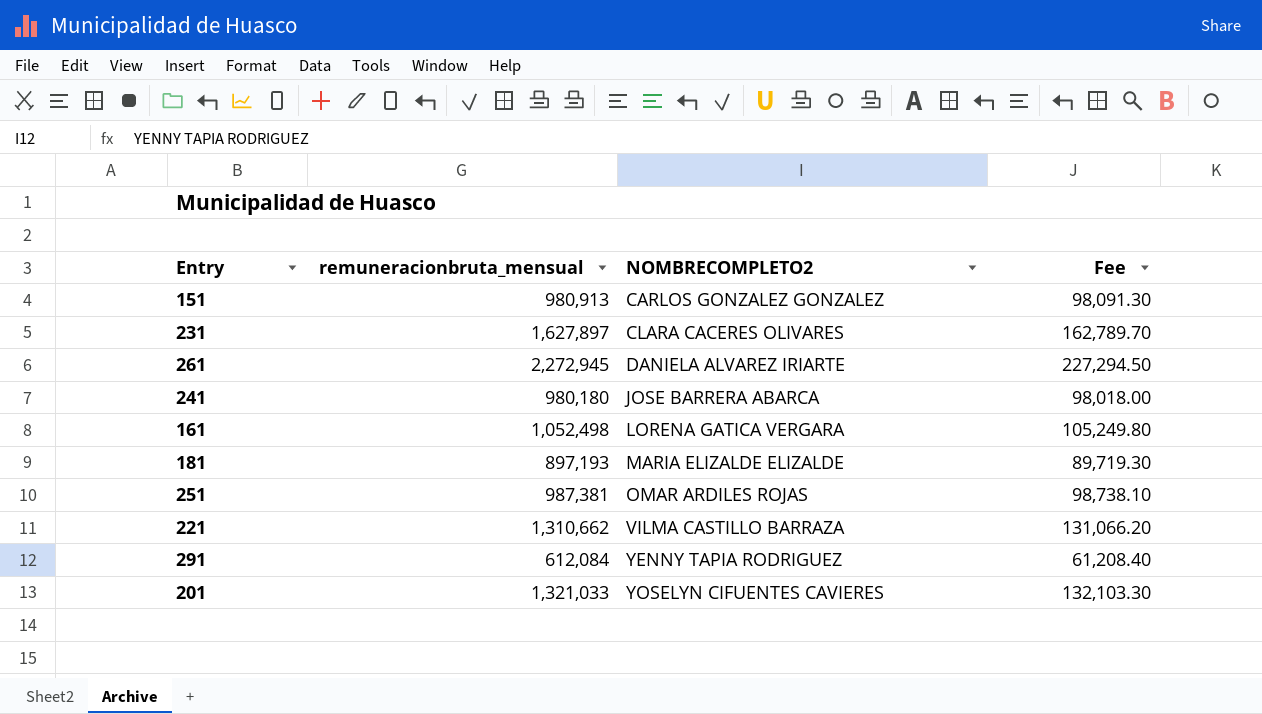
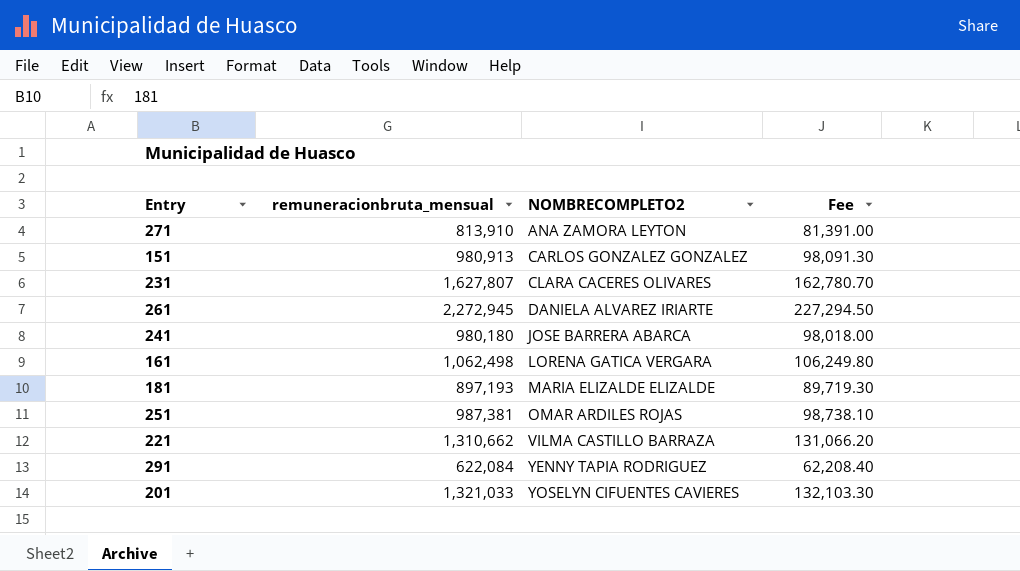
row 271: none -> 813,910 | ANA ZAMORA LEYTON | 81,391.00
231 | remuneracionbruta_mensual: 1,627,897 -> 1,627,807
231 | Fee: 162,789.70 -> 162,780.70
161 | remuneracionbruta_mensual: 1,052,498 -> 1,062,498
161 | Fee: 105,249.80 -> 106,249.80
291 | remuneracionbruta_mensual: 612,084 -> 622,084
291 | Fee: 61,208.40 -> 62,208.40

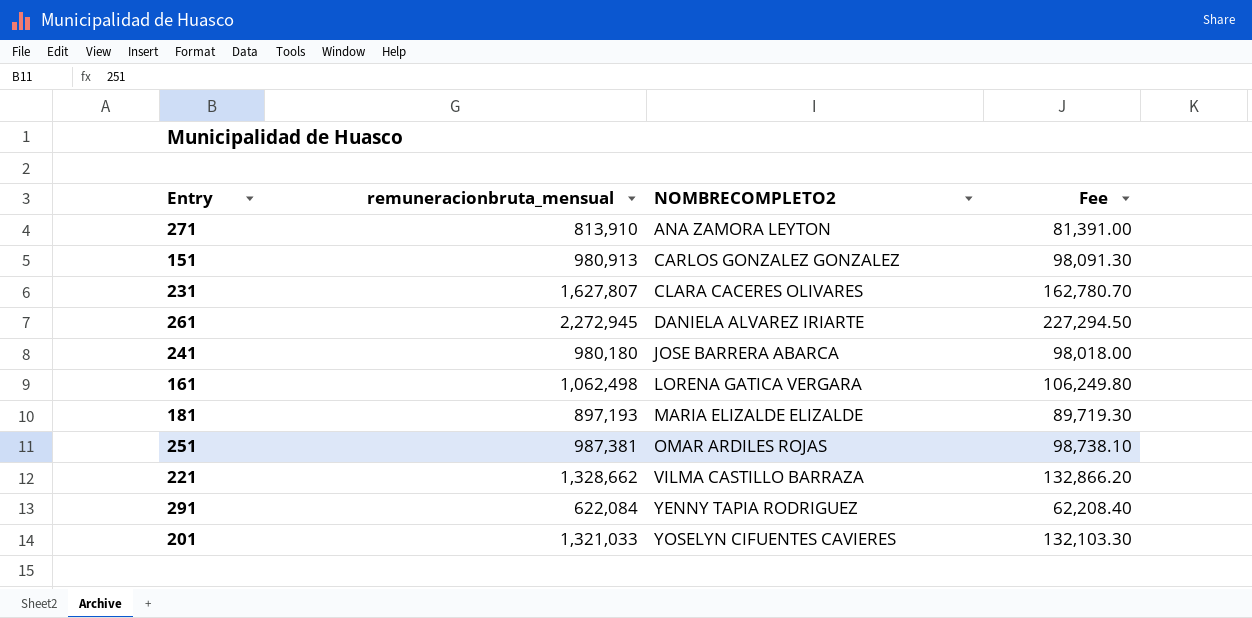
221 | remuneracionbruta_mensual: 1,310,662 -> 1,328,662
221 | Fee: 131,066.20 -> 132,866.20

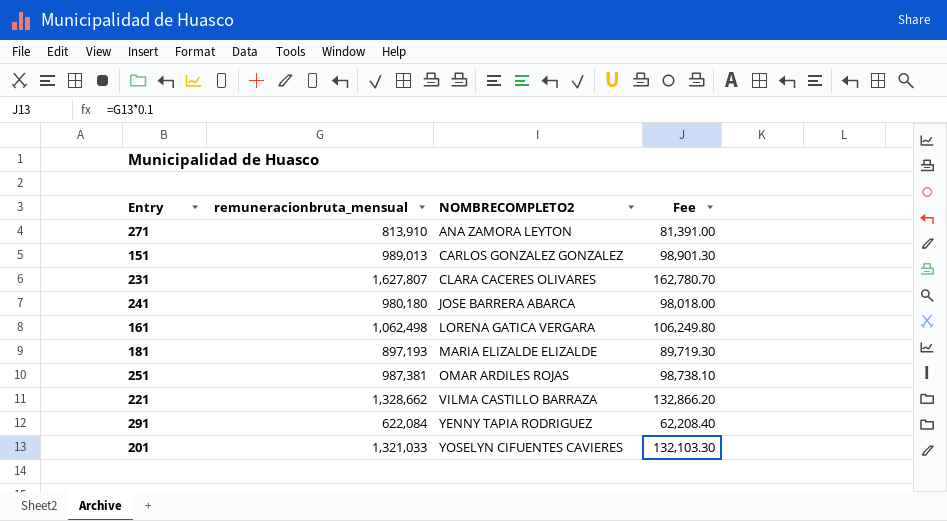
row 261: 2,272,945 | DANIELA ALVAREZ IRIARTE | 227,294.50 -> none
151 | remuneracionbruta_mensual: 980,913 -> 989,013
151 | Fee: 98,091.30 -> 98,901.30

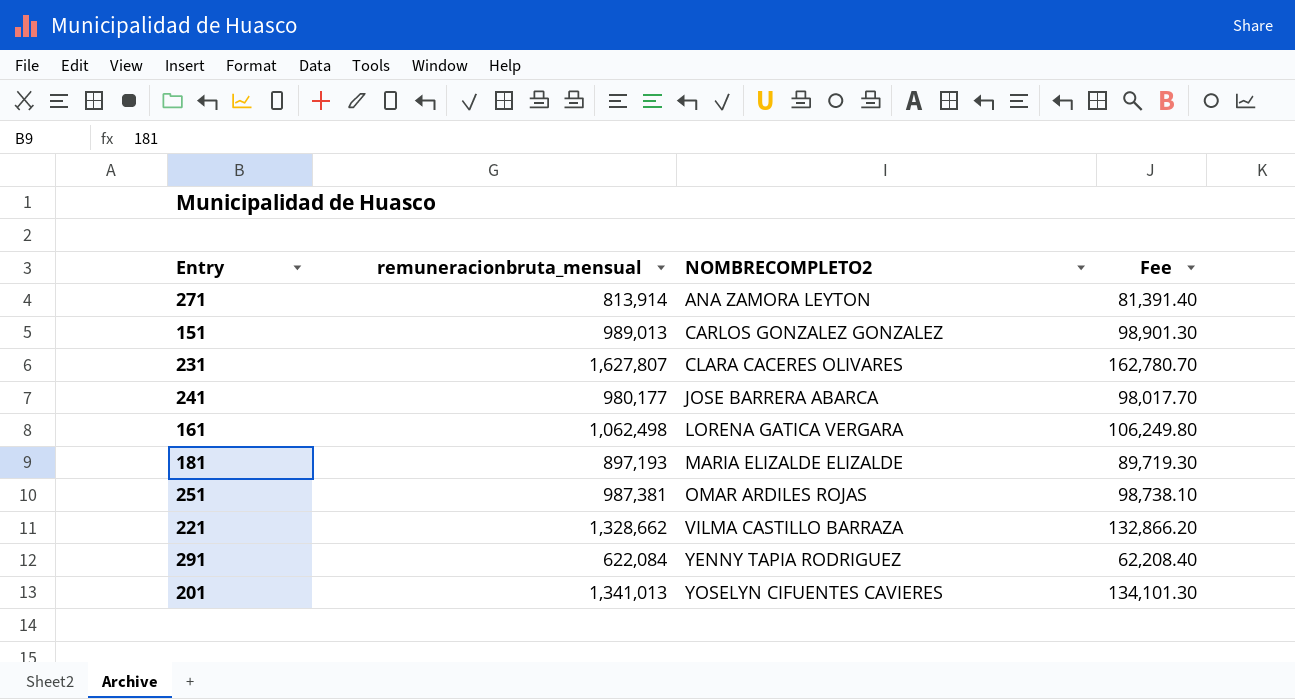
271 | remuneracionbruta_mensual: 813,910 -> 813,914
271 | Fee: 81,391.00 -> 81,391.40
241 | remuneracionbruta_mensual: 980,180 -> 980,177
241 | Fee: 98,018.00 -> 98,017.70
201 | remuneracionbruta_mensual: 1,321,033 -> 1,341,013
201 | Fee: 132,103.30 -> 134,101.30

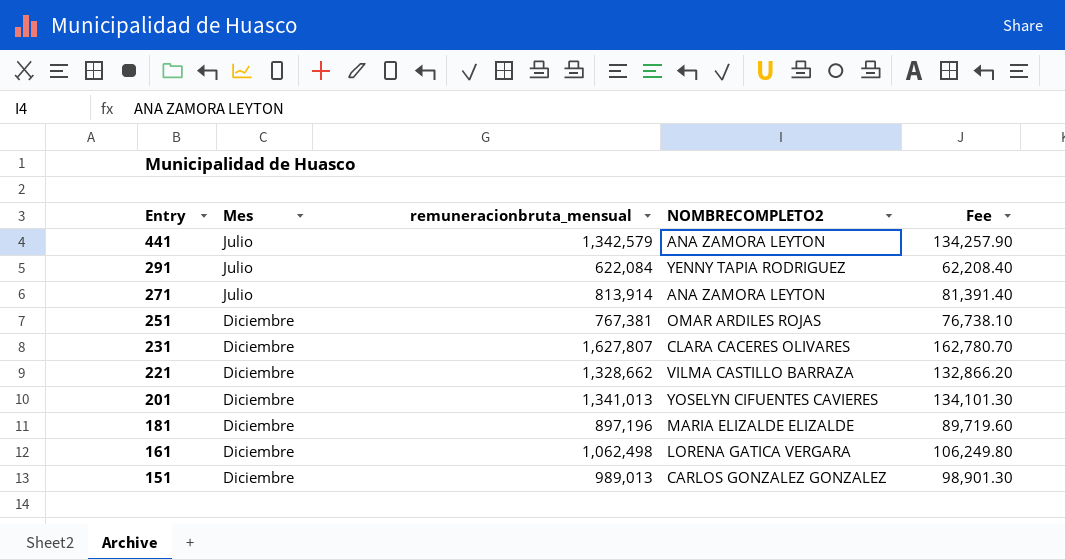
row order: NOMBRECOMPLETO2 ascending -> Entry descending
column Mes | position: none -> 2
row 241: 980,177 | JOSE BARRERA ABARCA | 98,017.70 -> none
row 441: none -> Julio | 1,342,579 | ANA ZAMORA LEYTON | 134,257.90
251 | remuneracionbruta_mensual: 987,381 -> 767,381
251 | Fee: 98,738.10 -> 76,738.10
181 | remuneracionbruta_mensual: 897,193 -> 897,196
181 | Fee: 89,719.30 -> 89,719.60

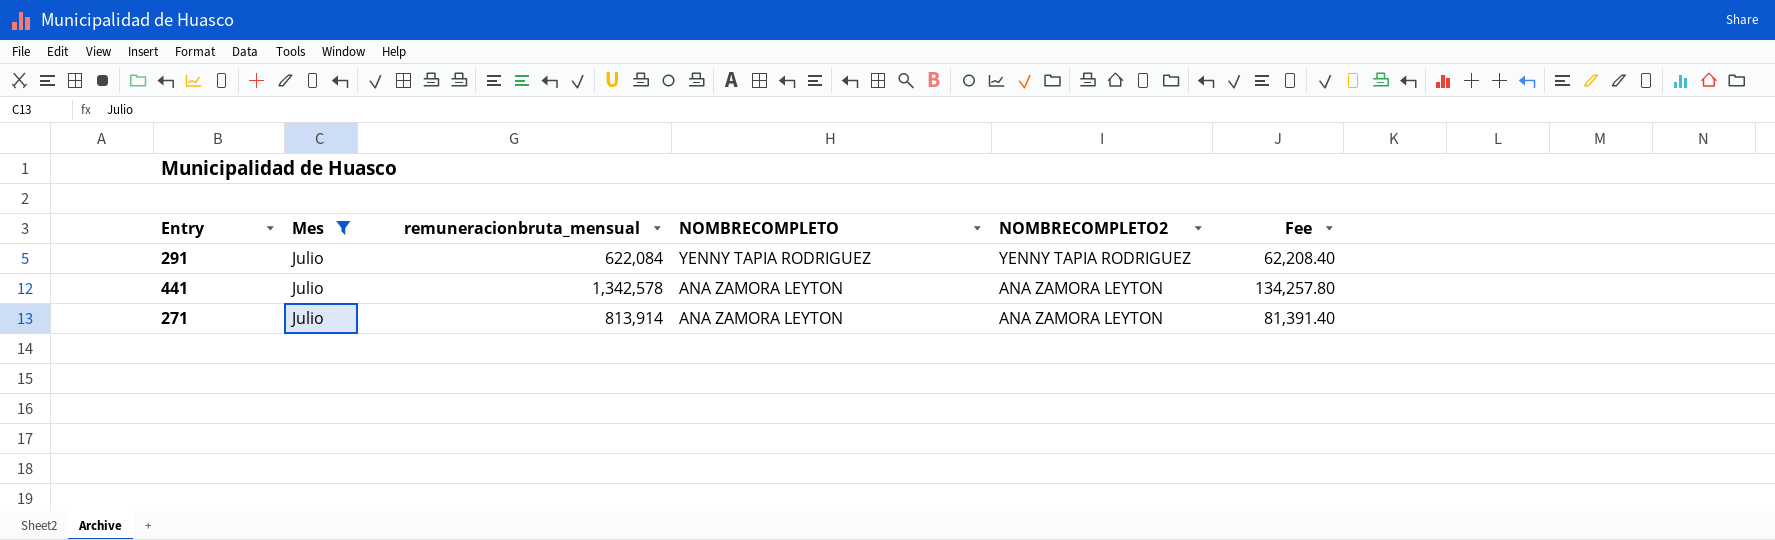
filter: none -> Mes = Julio
row order: Entry descending -> NOMBRECOMPLETO descending
column NOMBRECOMPLETO | position: none -> 4
441 | remuneracionbruta_mensual: 1,342,579 -> 1,342,578
441 | Fee: 134,257.90 -> 134,257.80

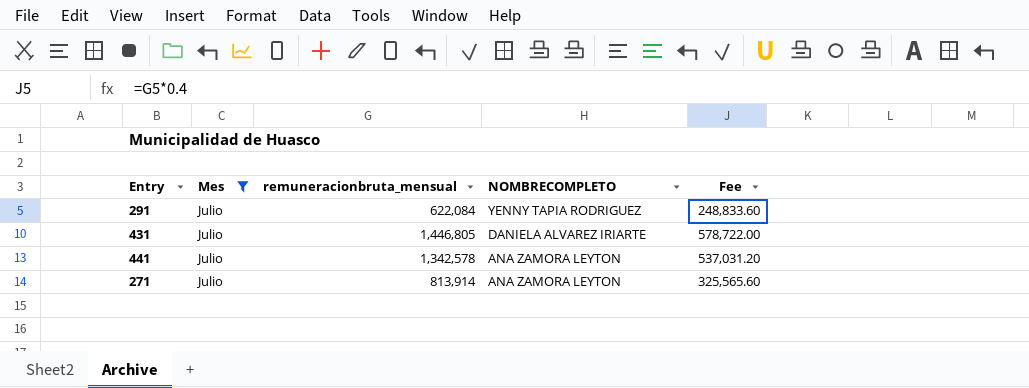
column NOMBRECOMPLETO2 | position: 5 -> none
column Fee | formula: [remuneracionbruta_mensual] * 0.1 -> [remuneracionbruta_mensual] * 0.4
row 431: none -> Julio | 1,446,805 | DANIELA ALVAREZ IRIARTE | 578,722.00

